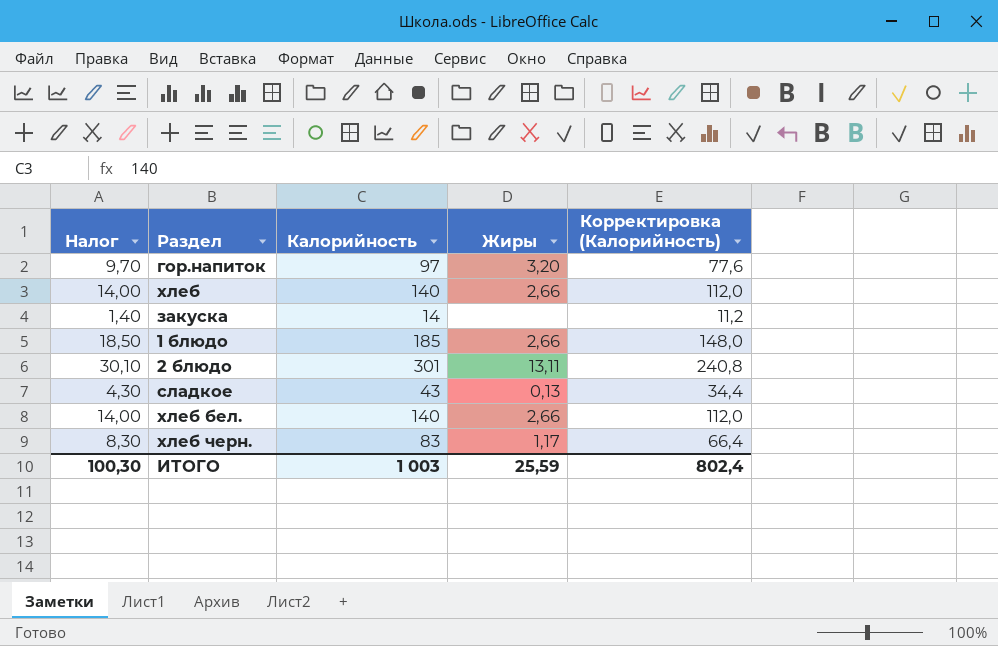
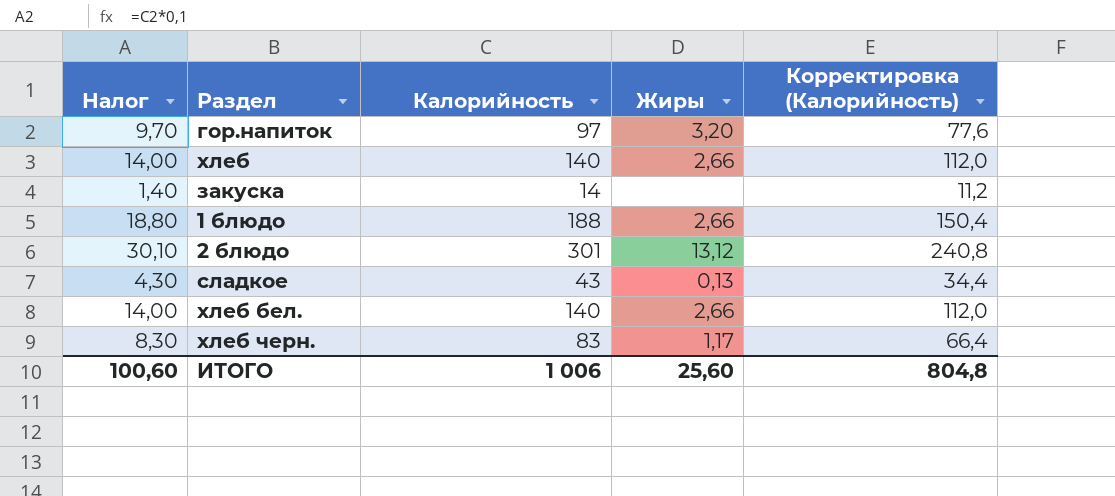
1 блюдо | Налог: 18,50 -> 18,80
1 блюдо | Калорийность: 185 -> 188
1 блюдо | Корректировка (Калорийность): 148,0 -> 150,4
2 блюдо | Жиры: 13,11 -> 13,12
ИТОГО | Налог: 100,30 -> 100,60
ИТОГО | Калорийность: 1 003 -> 1 006
ИТОГО | Жиры: 25,59 -> 25,60
ИТОГО | Корректировка (Калорийность): 802,4 -> 804,8

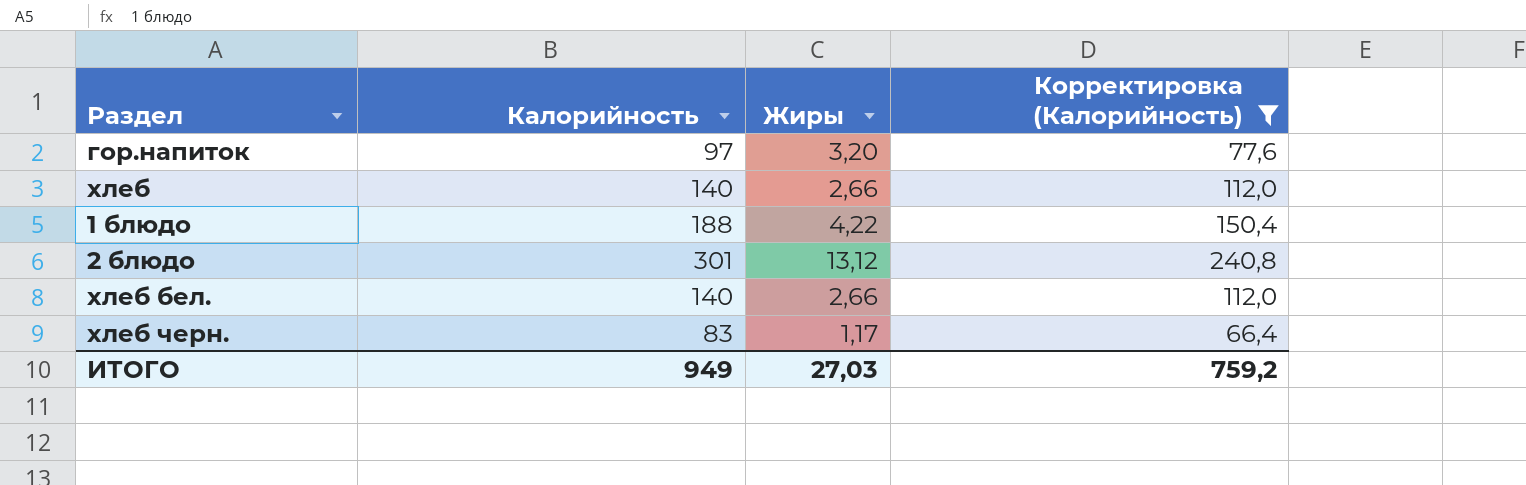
filter: none -> Корректировка (Калорийность) >= 66,4
column Налог | formula: [Калорийность] * 0,1 -> none
1 блюдо | Жиры: 2,66 -> 4,22
ИТОГО | Калорийность: 1 006 -> 949
ИТОГО | Жиры: 25,60 -> 27,03
ИТОГО | Корректировка (Калорийность): 804,8 -> 759,2

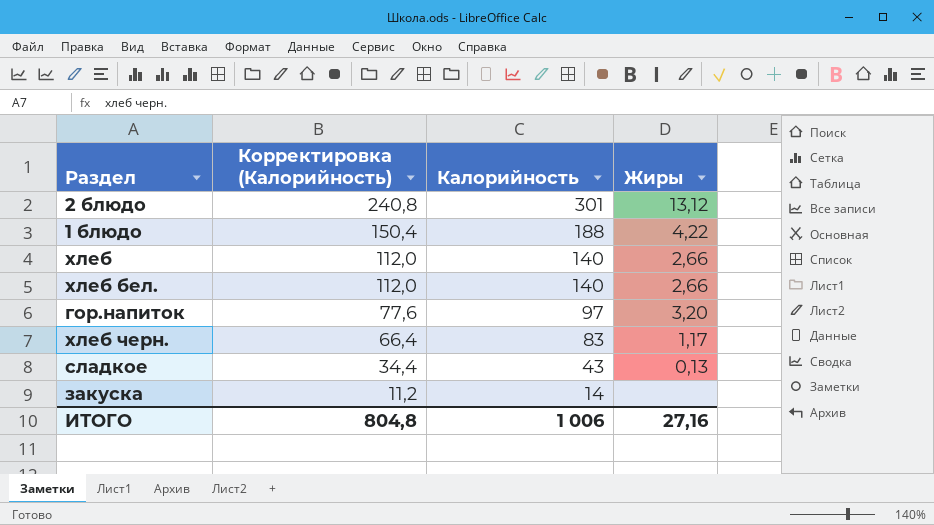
filter: Корректировка (Калорийность) >= 66,4 -> none
row order: none -> Корректировка (Калорийность) descending
column Корректировка (Калорийность) | position: 4 -> 2
ИТОГО | Корректировка (Калорийность): 759,2 -> 804,8
ИТОГО | Калорийность: 949 -> 1 006
ИТОГО | Жиры: 27,03 -> 27,16

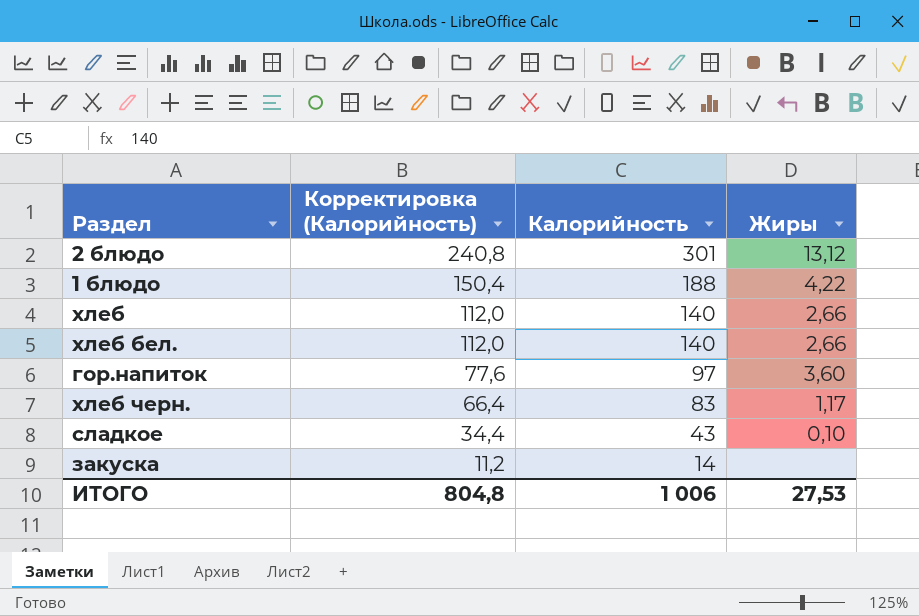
гор.напиток | Жиры: 3,20 -> 3,60
сладкое | Жиры: 0,13 -> 0,10
ИТОГО | Жиры: 27,16 -> 27,53

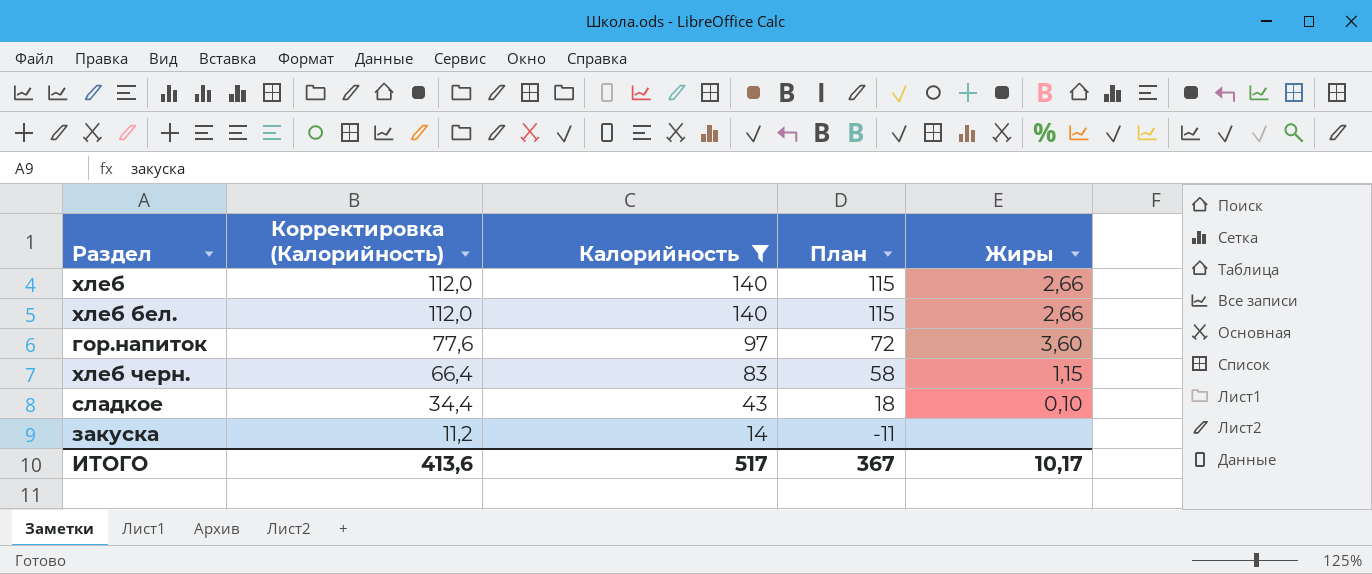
filter: none -> Калорийность <= 140
column План | formula: none -> [Калорийность] - 25
хлеб черн. | Жиры: 1,17 -> 1,15
ИТОГО | Корректировка (Калорийность): 804,8 -> 413,6
ИТОГО | Калорийность: 1 006 -> 517
ИТОГО | Жиры: 27,53 -> 10,17

